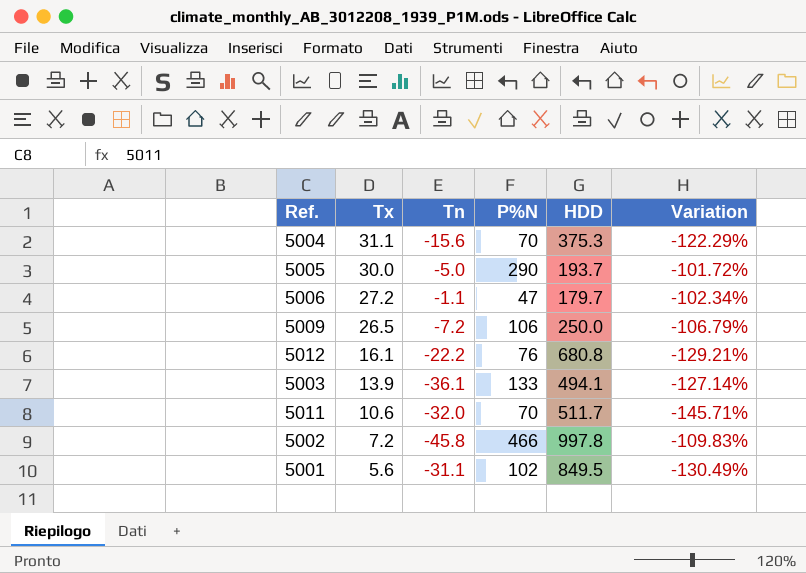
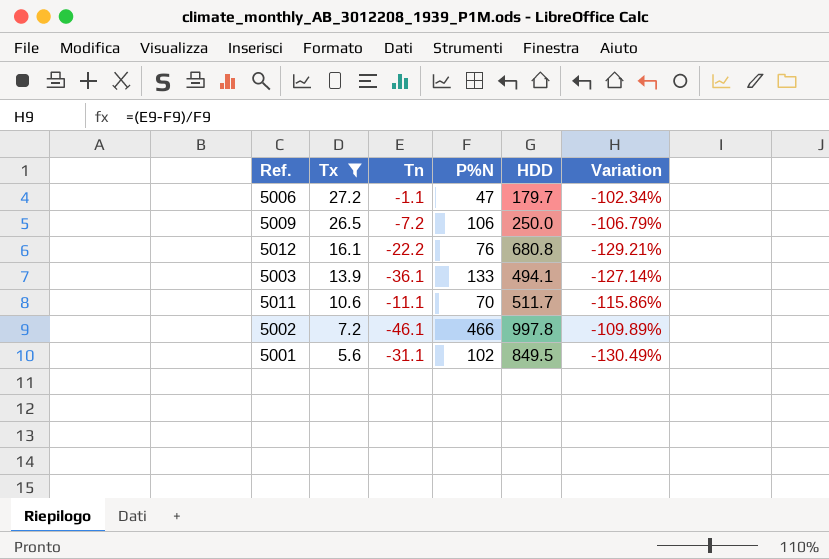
filter: none -> Tx <= 27.2
5011 | Tn: -32.0 -> -11.1
5011 | Variation: -145.71% -> -115.86%
5002 | Tn: -45.8 -> -46.1
5002 | Variation: -109.83% -> -109.89%

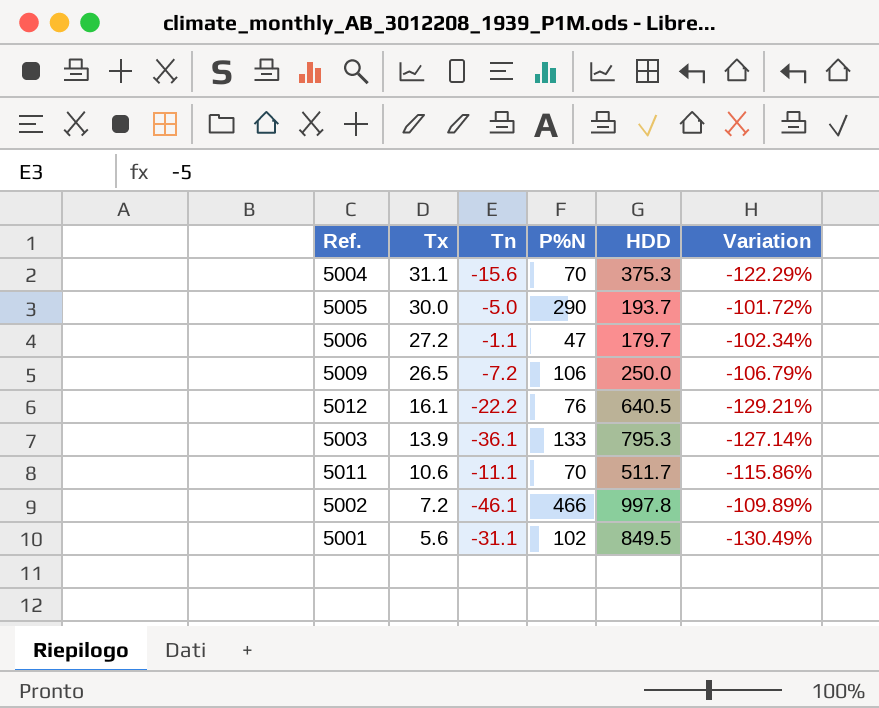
filter: Tx <= 27.2 -> none
5012 | HDD: 680.8 -> 640.5
5003 | HDD: 494.1 -> 795.3

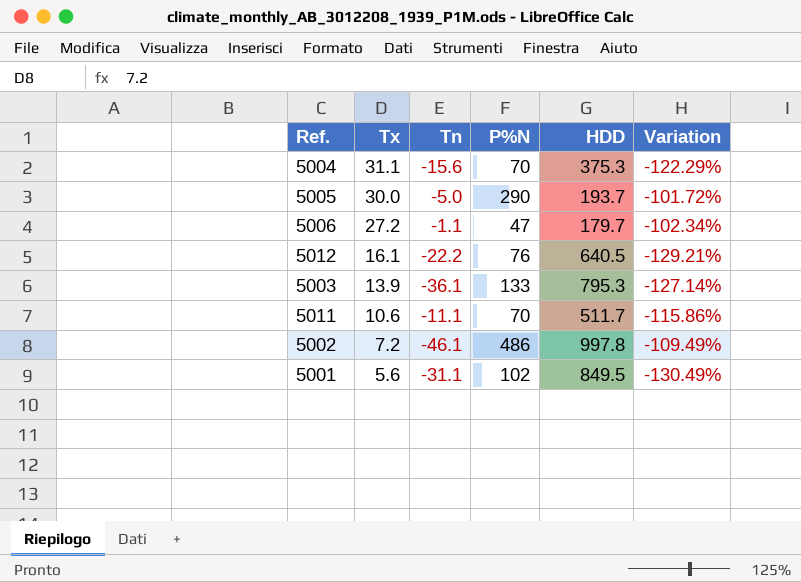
row 5009: 26.5 | -7.2 | 106 | 250.0 | -106.79% -> none
5002 | P%N: 466 -> 486
5002 | Variation: -109.89% -> -109.49%

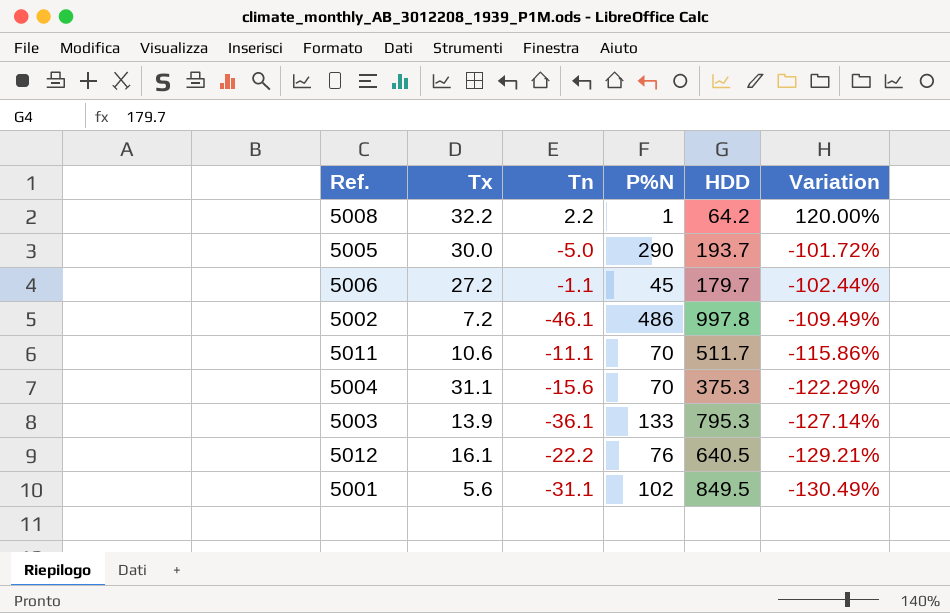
row order: Tx descending -> Variation descending
row 5008: none -> 32.2 | 2.2 | 1 | 64.2 | 120.00%
5006 | P%N: 47 -> 45
5006 | Variation: -102.34% -> -102.44%

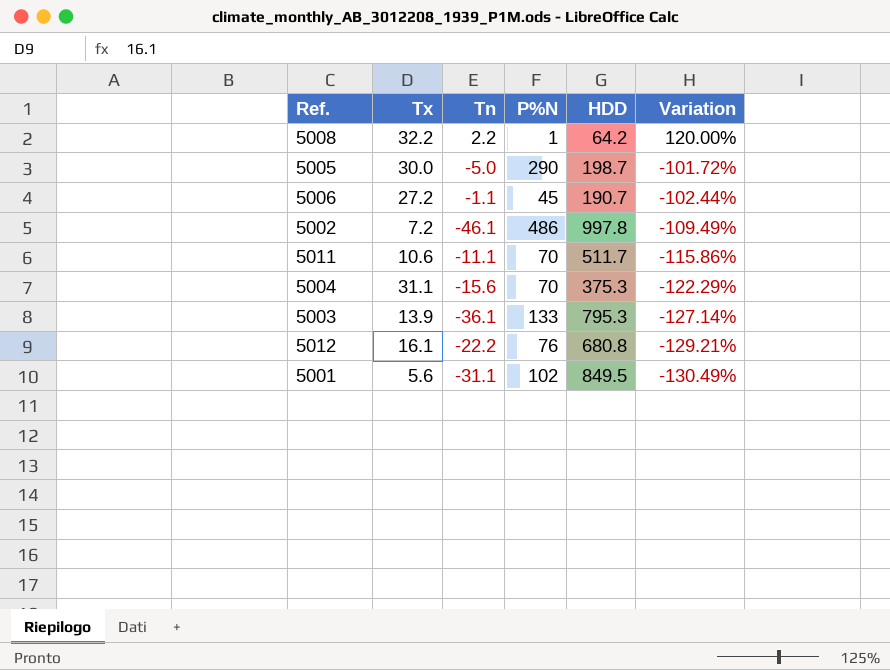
5005 | HDD: 193.7 -> 198.7
5006 | HDD: 179.7 -> 190.7
5012 | HDD: 640.5 -> 680.8

